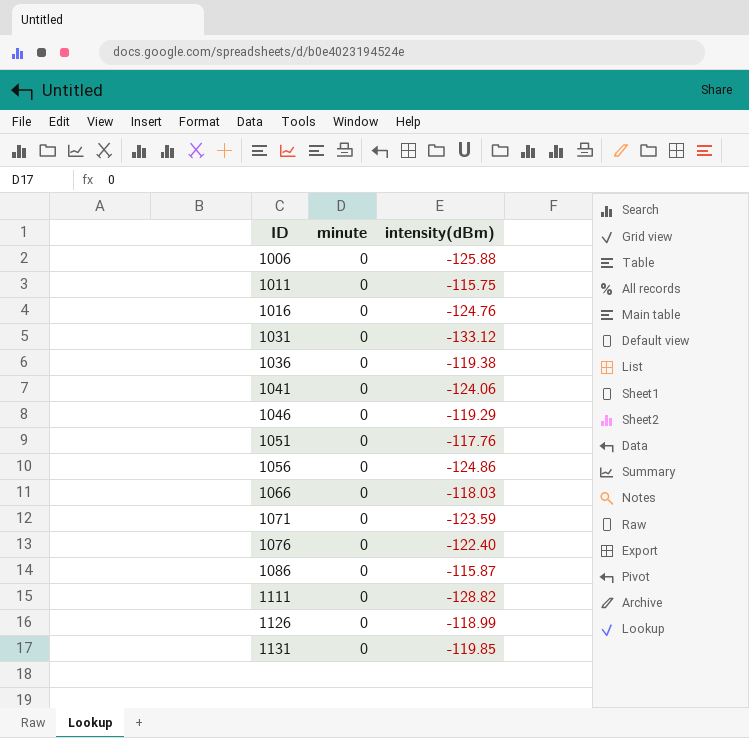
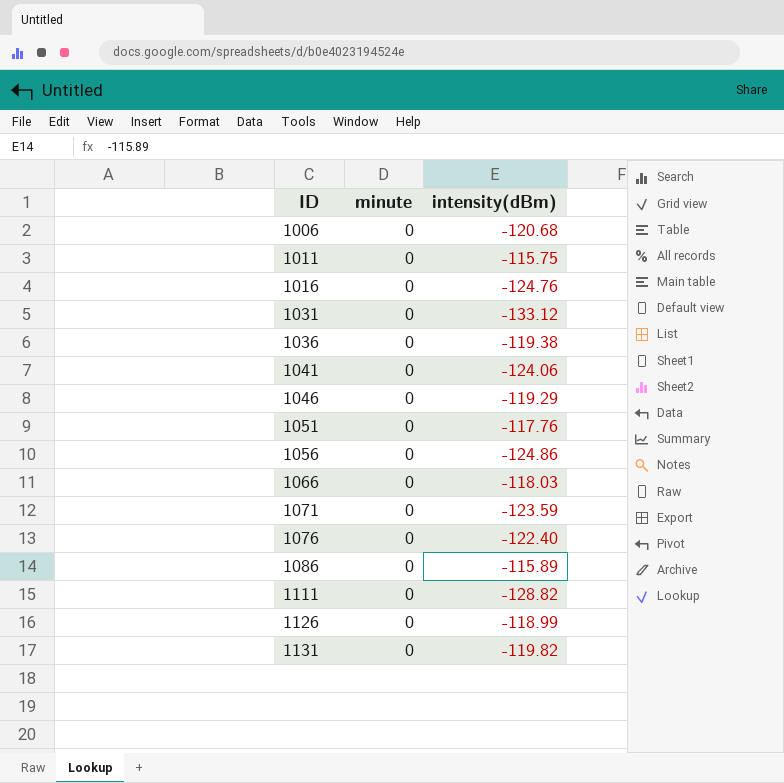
1006 | intensity(dBm): -125.88 -> -120.68
1086 | intensity(dBm): -115.87 -> -115.89
1131 | intensity(dBm): -119.85 -> -119.82

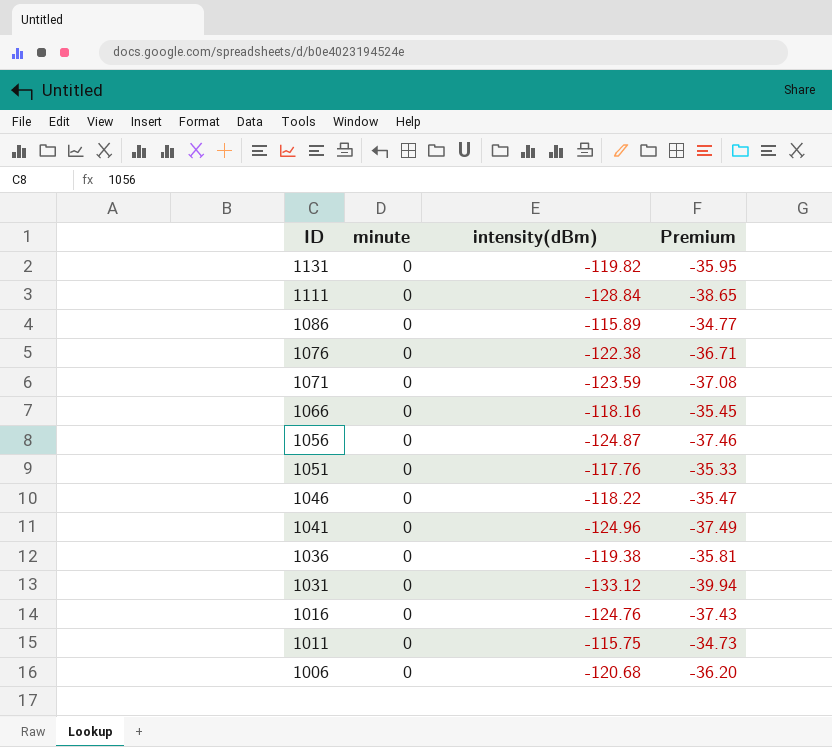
row order: ID ascending -> ID descending
column Premium | formula: none -> [intensity(dBm)] * 0.3
row 1126: 0 | -118.99 -> none
1111 | intensity(dBm): -128.82 -> -128.84
1076 | intensity(dBm): -122.40 -> -122.38
1066 | intensity(dBm): -118.03 -> -118.16
1056 | intensity(dBm): -124.86 -> -124.87
1046 | intensity(dBm): -119.29 -> -118.22
1041 | intensity(dBm): -124.06 -> -124.96

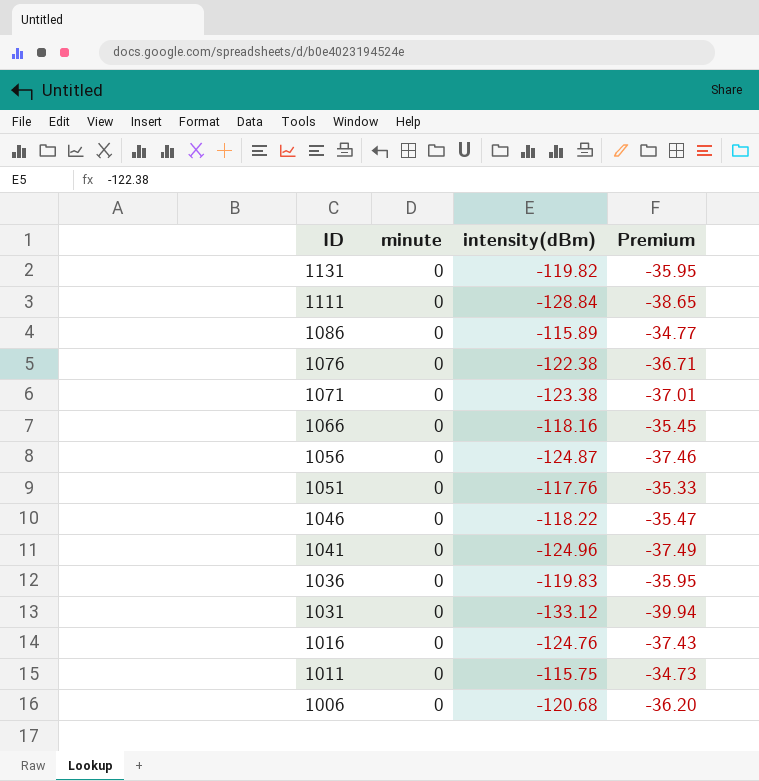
1071 | intensity(dBm): -123.59 -> -123.38
1071 | Premium: -37.08 -> -37.01
1036 | intensity(dBm): -119.38 -> -119.83
1036 | Premium: -35.81 -> -35.95

